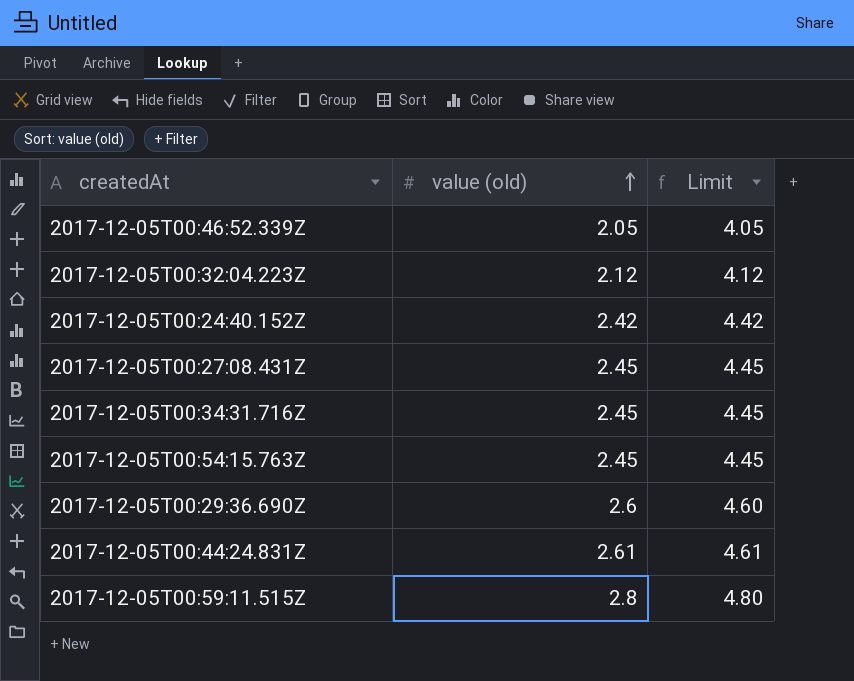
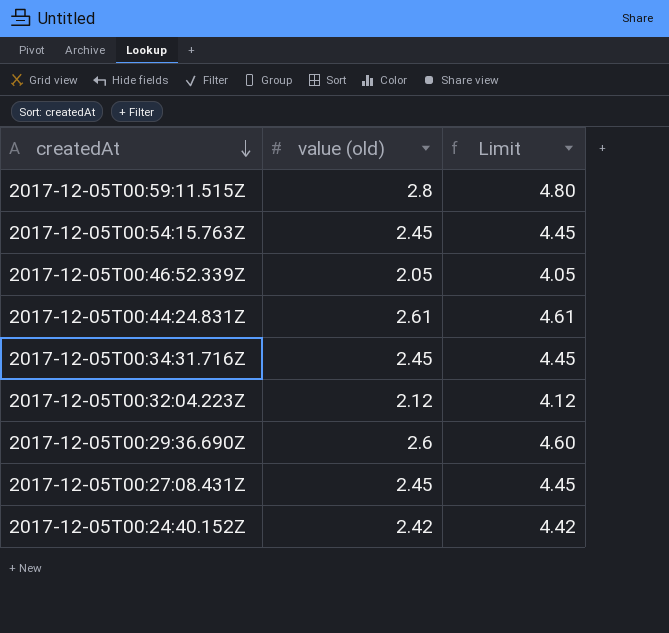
row order: value (old) ascending -> createdAt descending

